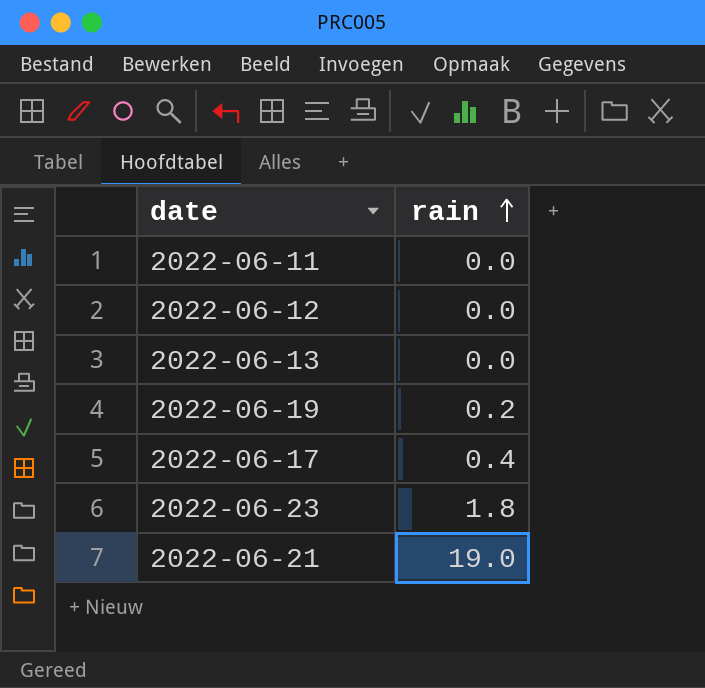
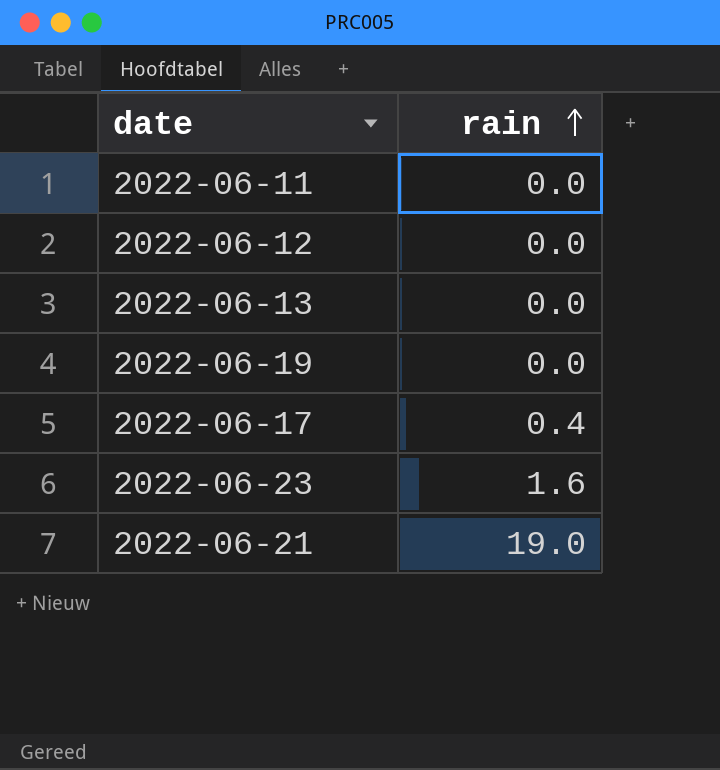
2022-06-19 | rain: 0.2 -> 0.0
2022-06-23 | rain: 1.8 -> 1.6

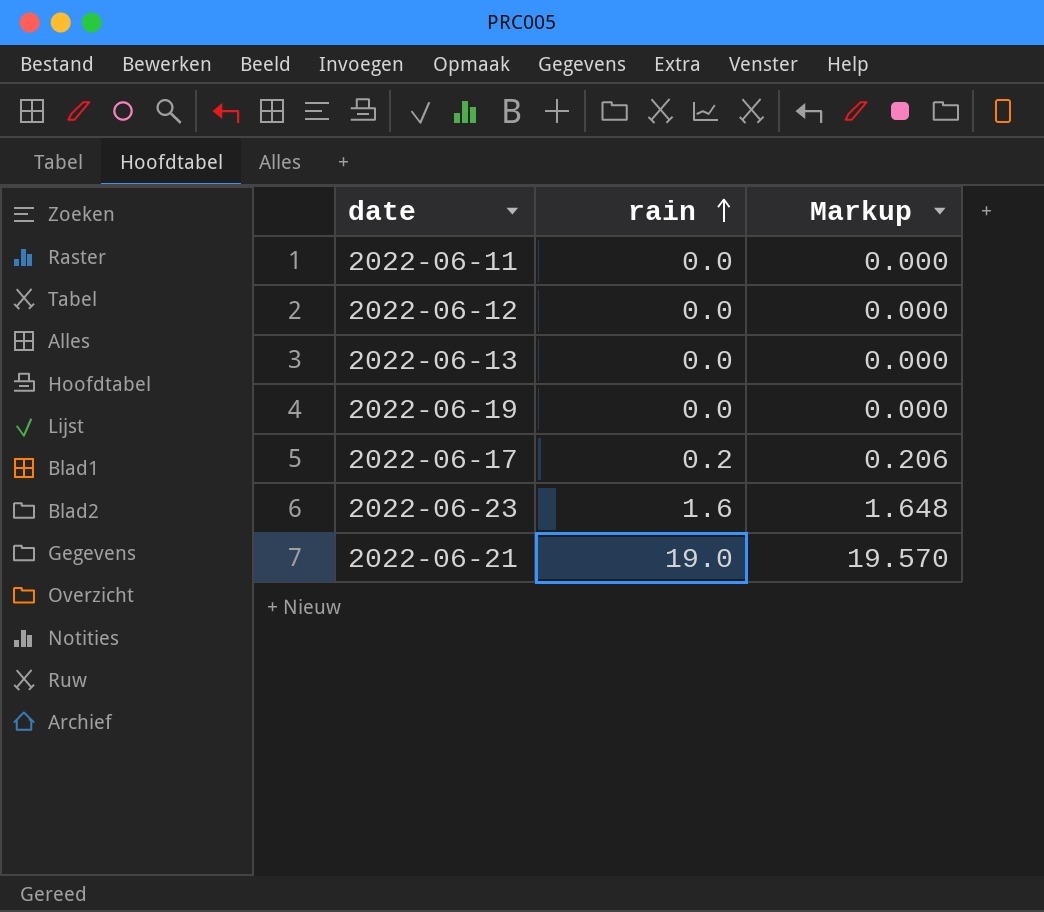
column Markup | formula: none -> [rain] * 1.03
2022-06-17 | rain: 0.4 -> 0.2

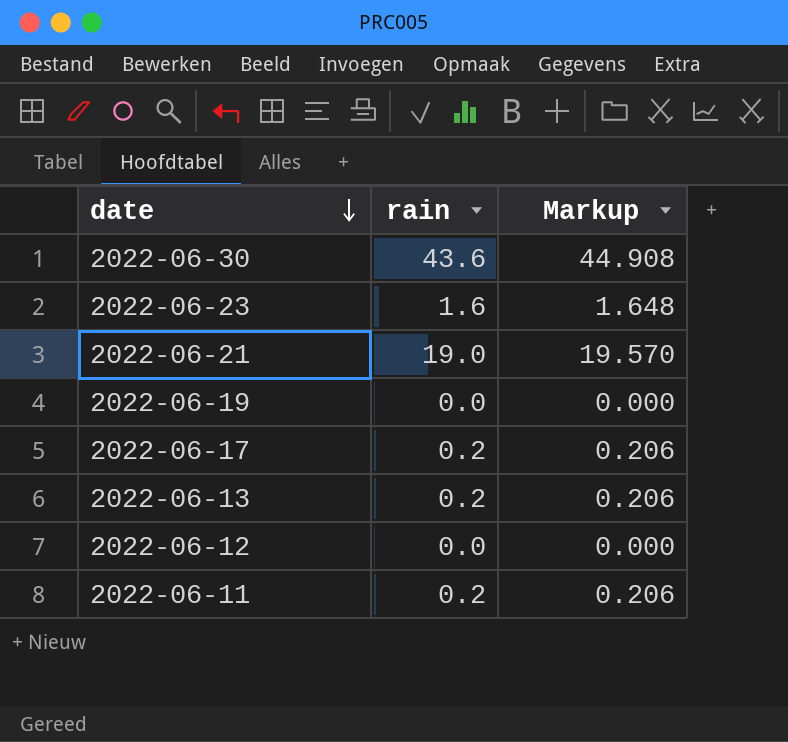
row order: rain ascending -> date descending
row 2022-06-30: none -> 43.6 | 44.908
2022-06-13 | rain: 0.0 -> 0.2
2022-06-13 | Markup: 0.000 -> 0.206
2022-06-11 | rain: 0.0 -> 0.2
2022-06-11 | Markup: 0.000 -> 0.206

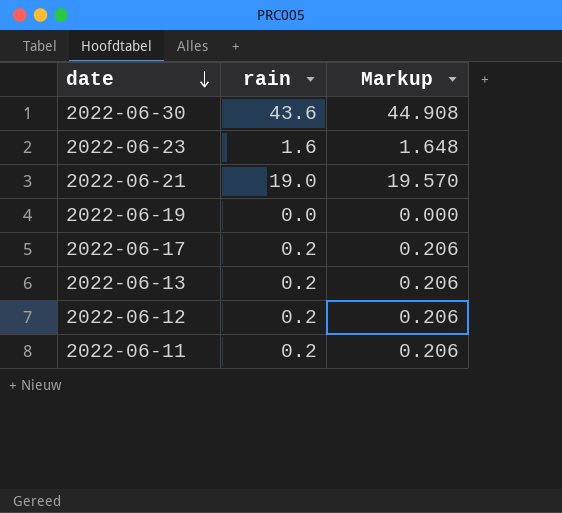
2022-06-12 | rain: 0.0 -> 0.2
2022-06-12 | Markup: 0.000 -> 0.206

